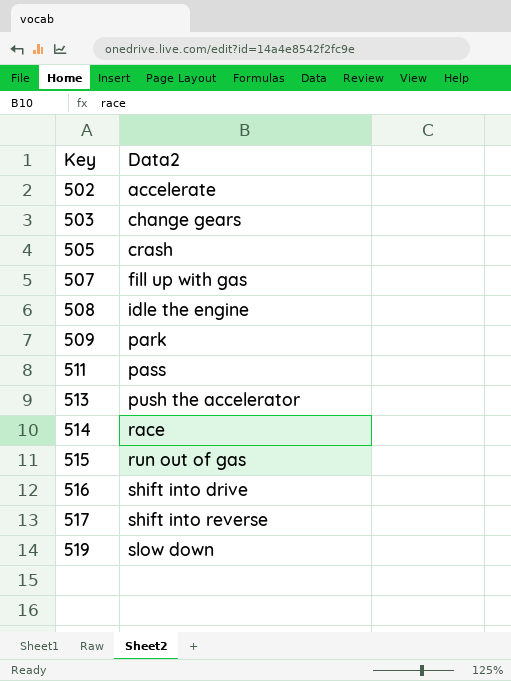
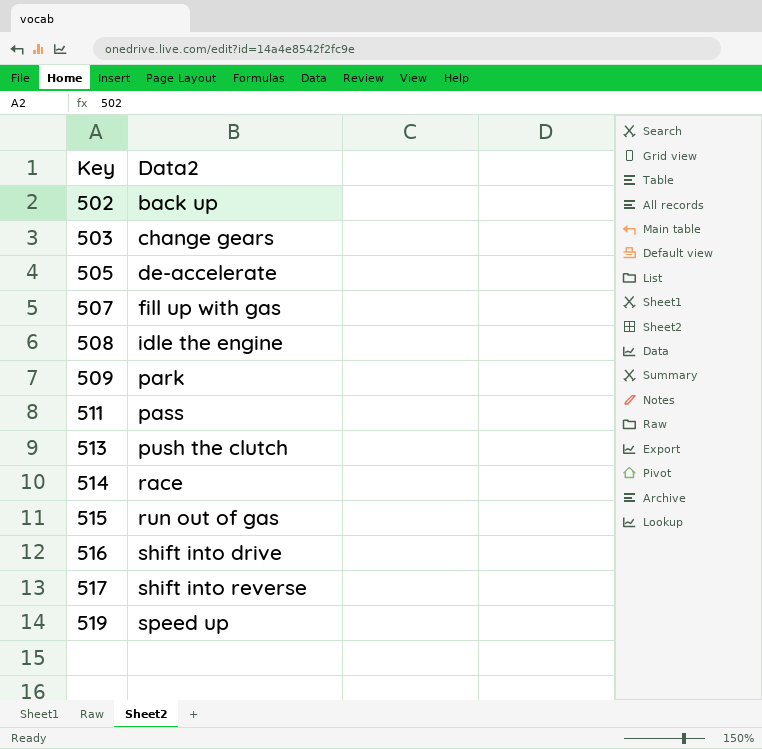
502 | Data2: accelerate -> back up
505 | Data2: crash -> de-accelerate
513 | Data2: push the accelerator -> push the clutch
519 | Data2: slow down -> speed up

